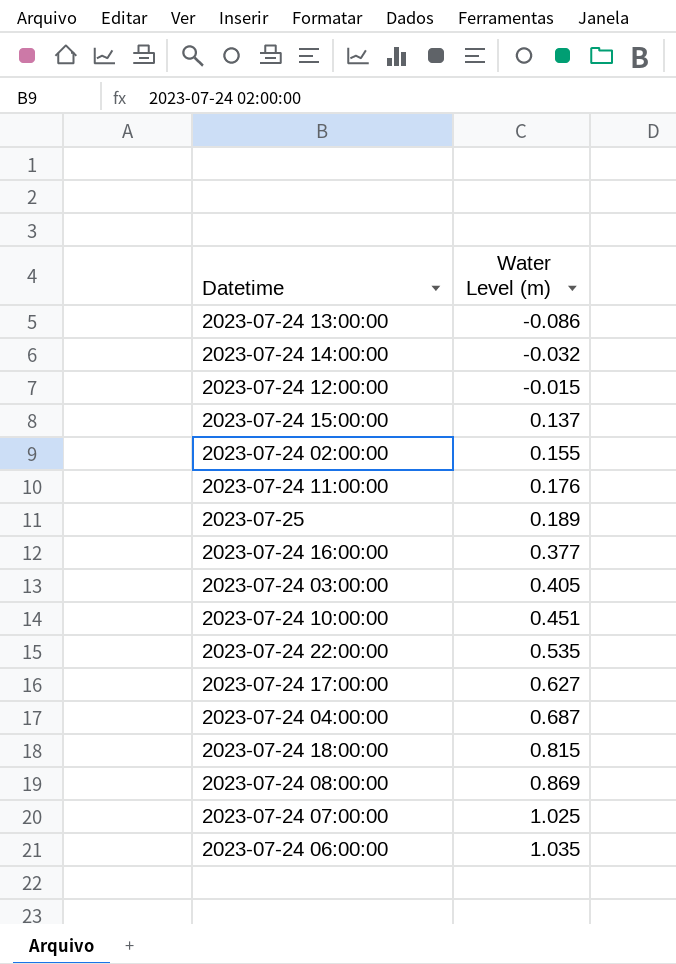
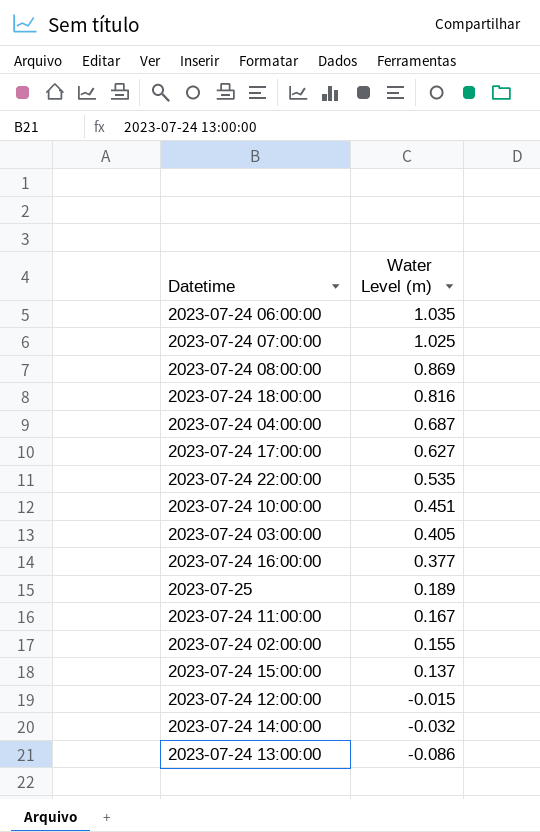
row order: Water Level (m) ascending -> Water Level (m) descending
2023-07-24 18:00:00 | Water Level (m): 0.815 -> 0.816
2023-07-24 11:00:00 | Water Level (m): 0.176 -> 0.167

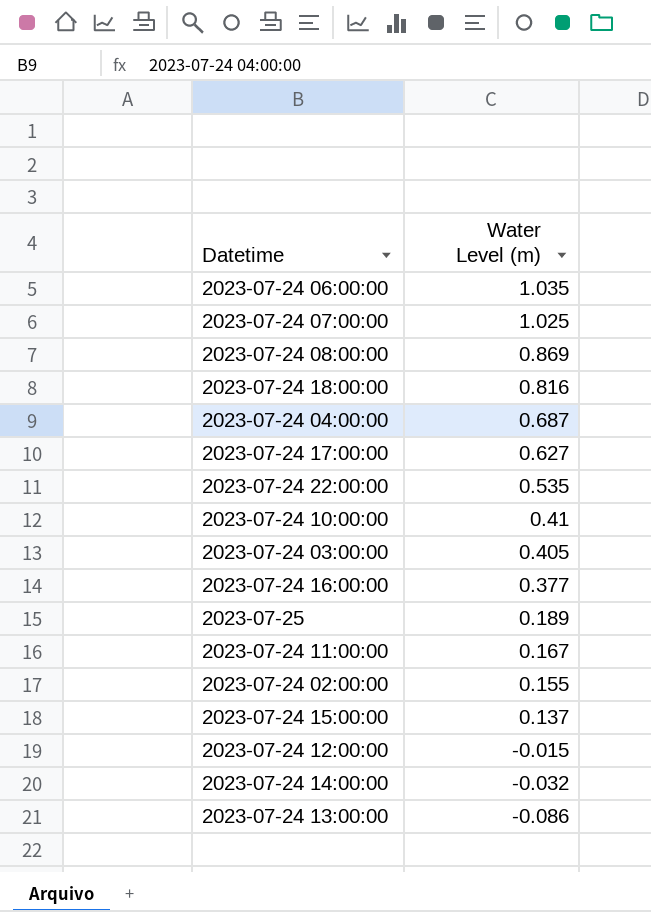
2023-07-24 10:00:00 | Water Level (m): 0.451 -> 0.41

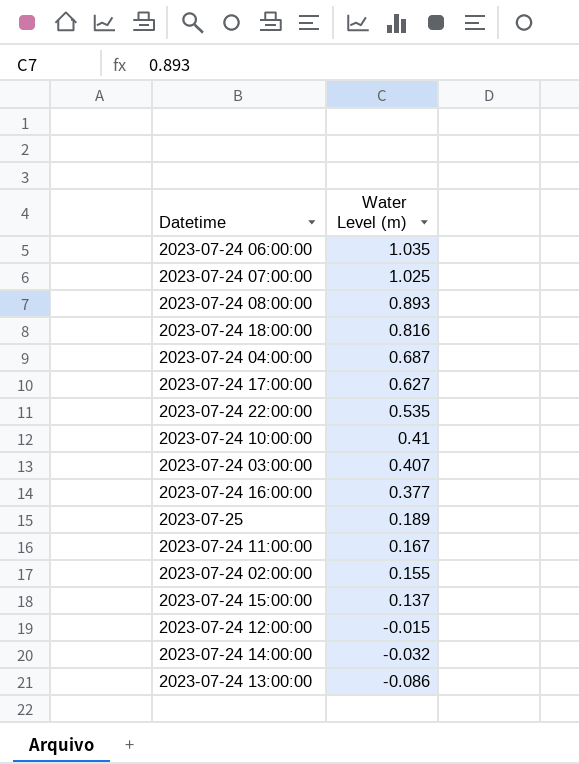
2023-07-24 08:00:00 | Water Level (m): 0.869 -> 0.893
2023-07-24 03:00:00 | Water Level (m): 0.405 -> 0.407

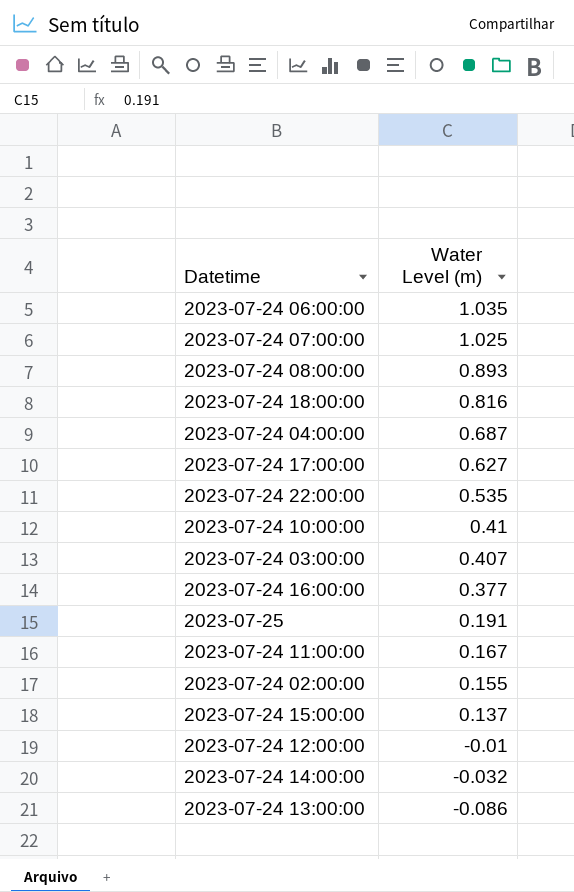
2023-07-25 | Water Level (m): 0.189 -> 0.191
2023-07-24 12:00:00 | Water Level (m): -0.015 -> -0.01

